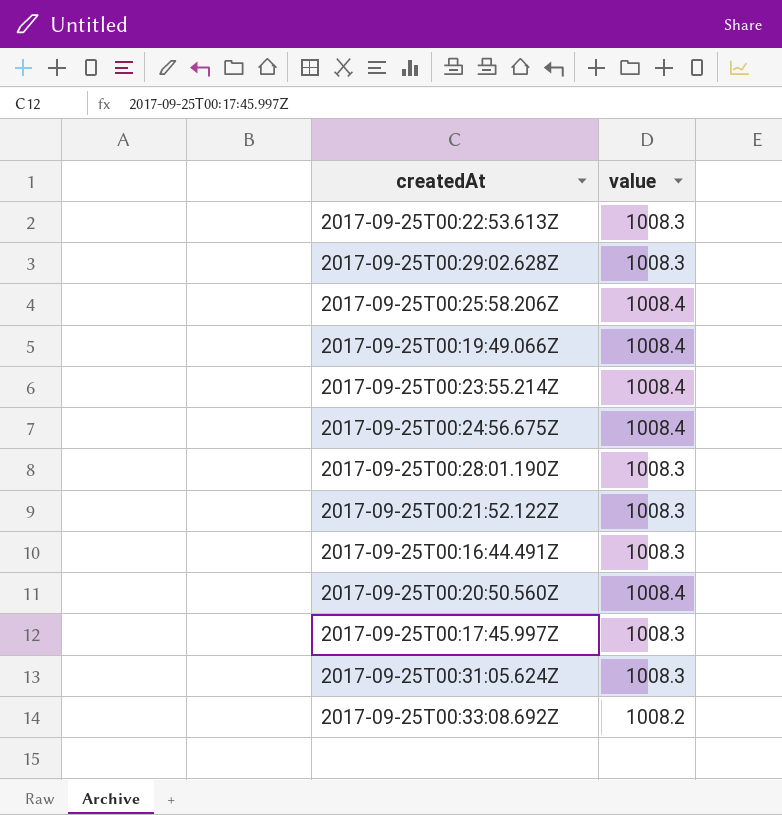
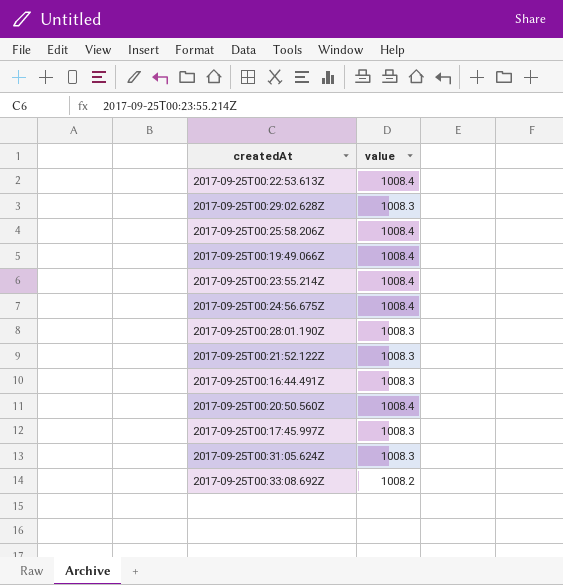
2017-09-25T00:22:53.613Z | value: 1008.3 -> 1008.4

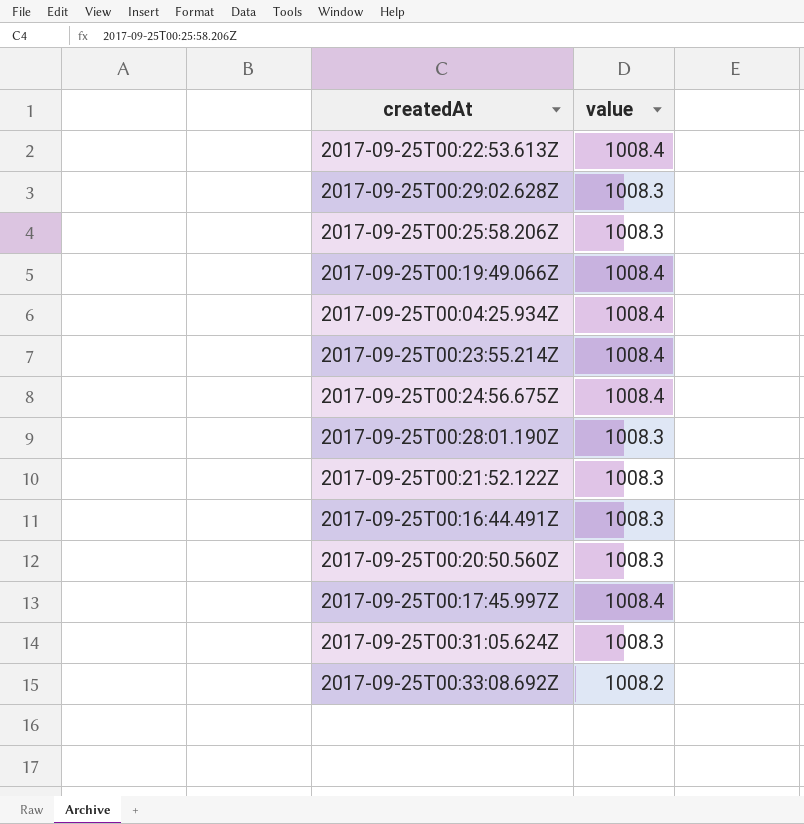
2017-09-25T00:25:58.206Z | value: 1008.4 -> 1008.3
row 2017-09-25T00:04:25.934Z: none -> 1008.4
2017-09-25T00:20:50.560Z | value: 1008.4 -> 1008.3
2017-09-25T00:17:45.997Z | value: 1008.3 -> 1008.4

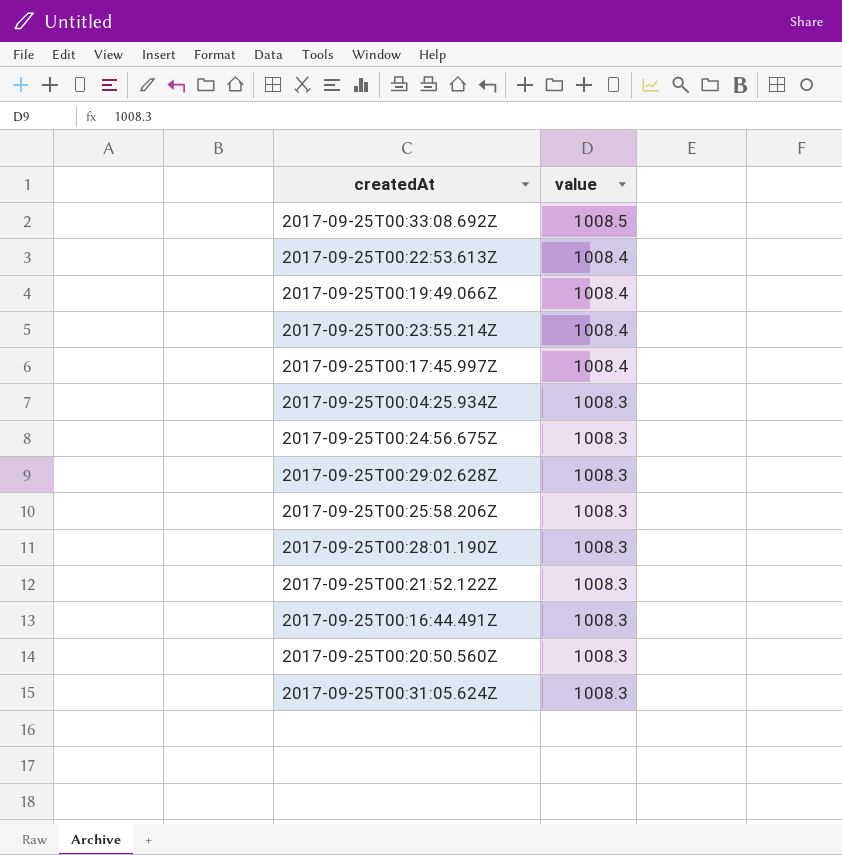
row order: none -> value descending
2017-09-25T00:33:08.692Z | value: 1008.2 -> 1008.5
2017-09-25T00:04:25.934Z | value: 1008.4 -> 1008.3
2017-09-25T00:24:56.675Z | value: 1008.4 -> 1008.3

